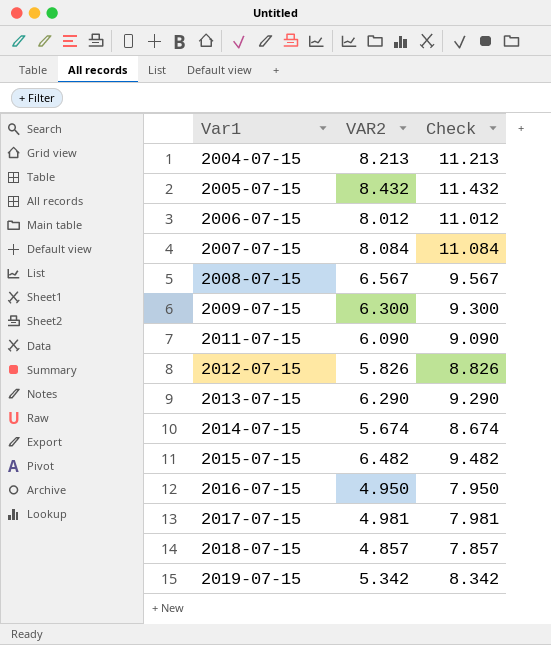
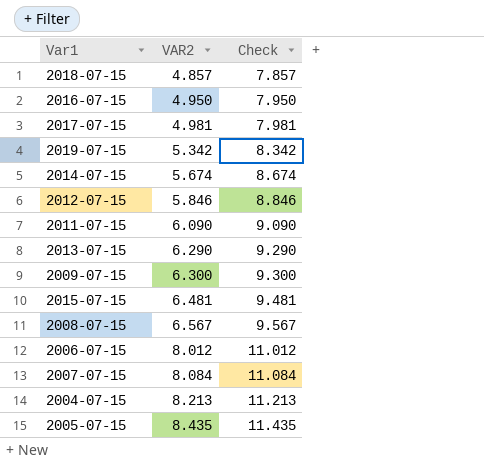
row order: Var1 ascending -> VAR2 ascending
2012-07-15 | VAR2: 5.826 -> 5.846
2012-07-15 | Check: 8.826 -> 8.846
2015-07-15 | VAR2: 6.482 -> 6.481
2015-07-15 | Check: 9.482 -> 9.481
2005-07-15 | VAR2: 8.432 -> 8.435
2005-07-15 | Check: 11.432 -> 11.435

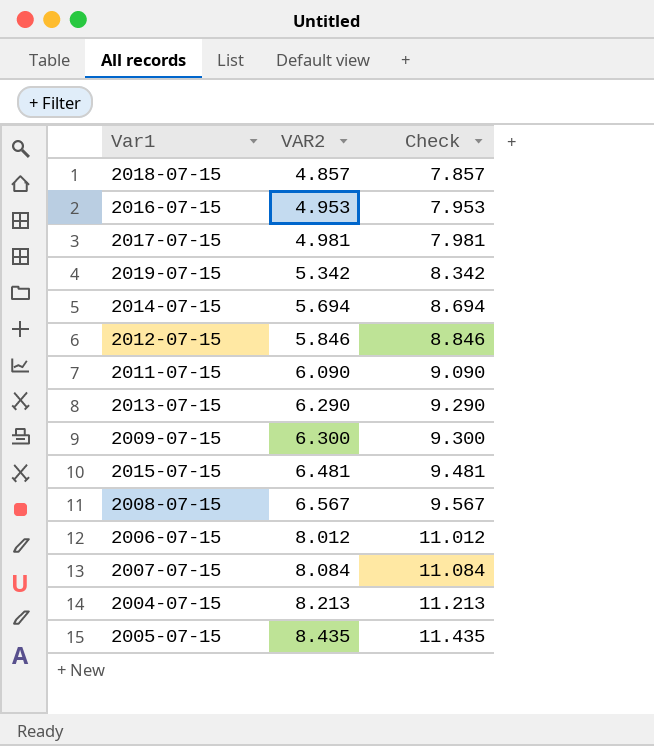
2016-07-15 | VAR2: 4.950 -> 4.953
2016-07-15 | Check: 7.950 -> 7.953
2014-07-15 | VAR2: 5.674 -> 5.694
2014-07-15 | Check: 8.674 -> 8.694

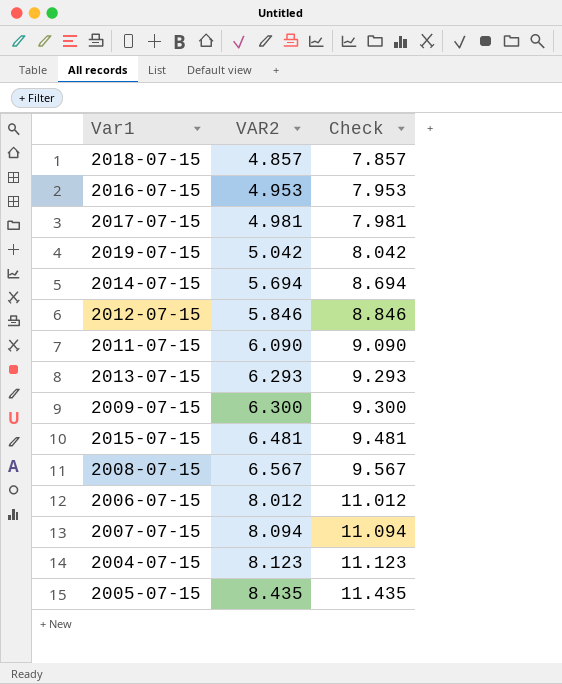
2019-07-15 | VAR2: 5.342 -> 5.042
2019-07-15 | Check: 8.342 -> 8.042
2013-07-15 | VAR2: 6.290 -> 6.293
2013-07-15 | Check: 9.290 -> 9.293
2007-07-15 | VAR2: 8.084 -> 8.094
2007-07-15 | Check: 11.084 -> 11.094
2004-07-15 | VAR2: 8.213 -> 8.123
2004-07-15 | Check: 11.213 -> 11.123

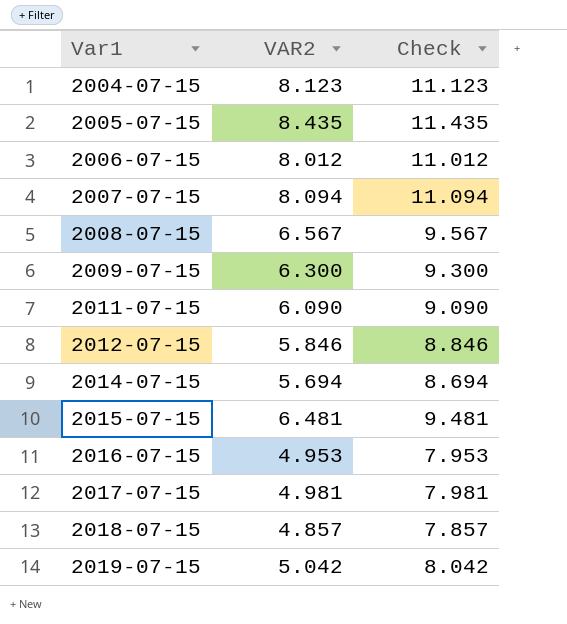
row order: VAR2 ascending -> Var1 ascending
row 2013-07-15: 6.293 | 9.293 -> none

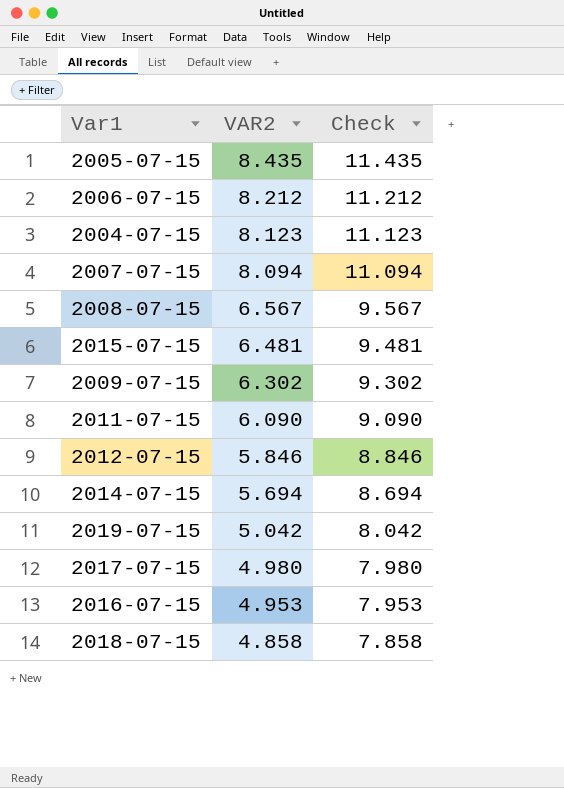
row order: Var1 ascending -> VAR2 descending
2006-07-15 | VAR2: 8.012 -> 8.212
2006-07-15 | Check: 11.012 -> 11.212
2009-07-15 | VAR2: 6.300 -> 6.302
2009-07-15 | Check: 9.300 -> 9.302
2017-07-15 | VAR2: 4.981 -> 4.980
2017-07-15 | Check: 7.981 -> 7.980
2018-07-15 | VAR2: 4.857 -> 4.858
2018-07-15 | Check: 7.857 -> 7.858

